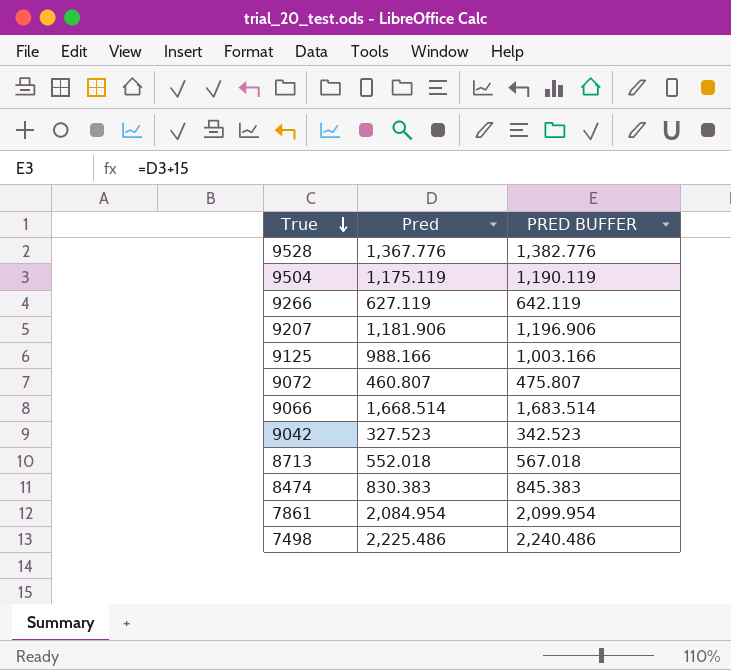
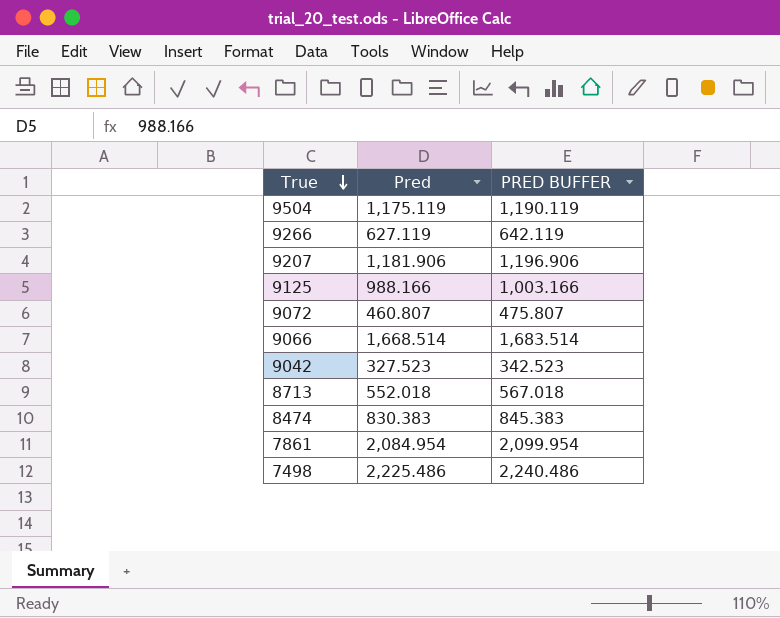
row 9528: 1,367.776 | 1,382.776 -> none

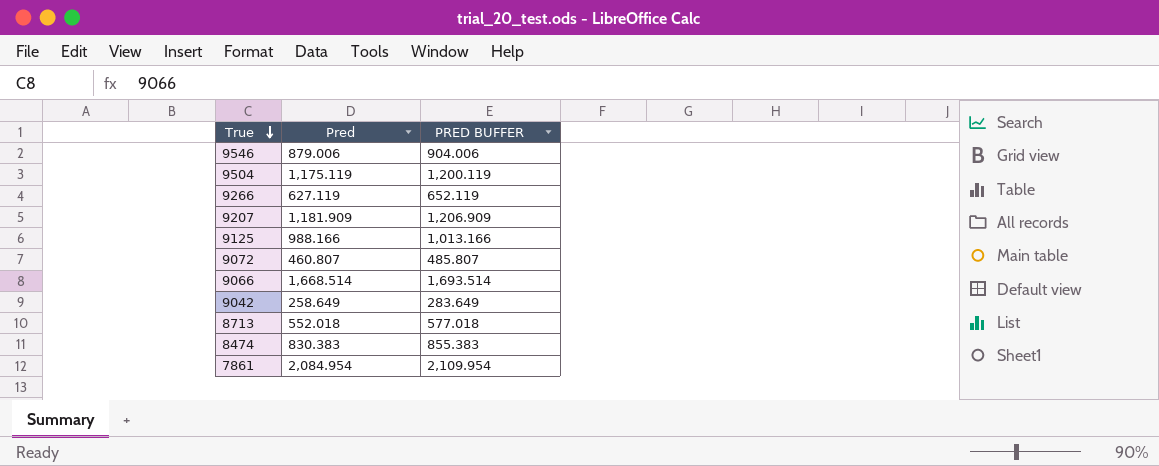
column PRED BUFFER | formula: [Pred] + 15 -> [Pred] + 25
row 7498: 2,225.486 | 2,240.486 -> none
row 9546: none -> 879.006 | 904.006
9207 | Pred: 1,181.906 -> 1,181.909
9042 | Pred: 327.523 -> 258.649

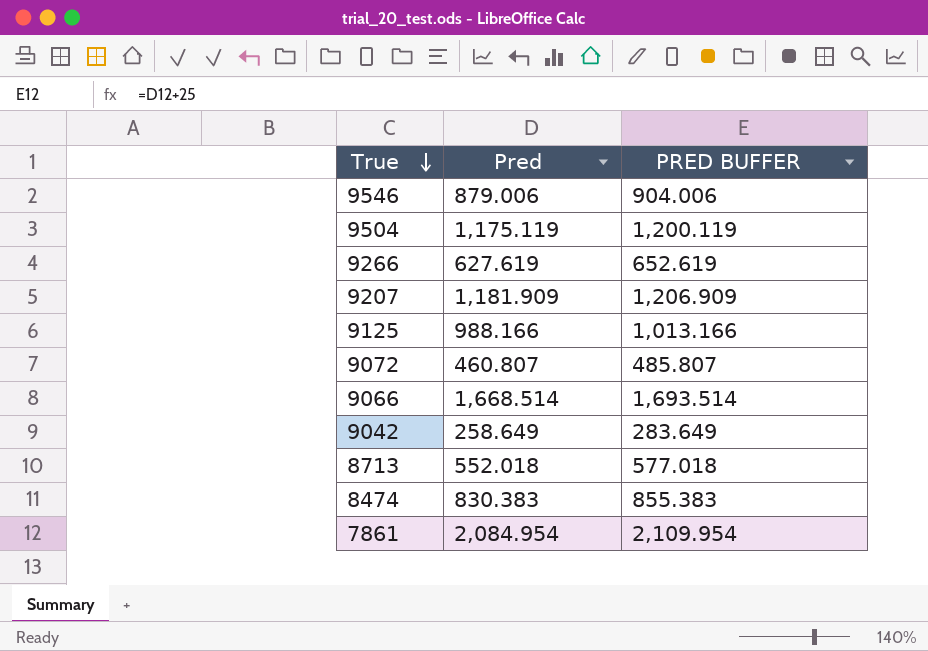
9266 | Pred: 627.119 -> 627.619
9266 | PRED BUFFER: 652.119 -> 652.619

